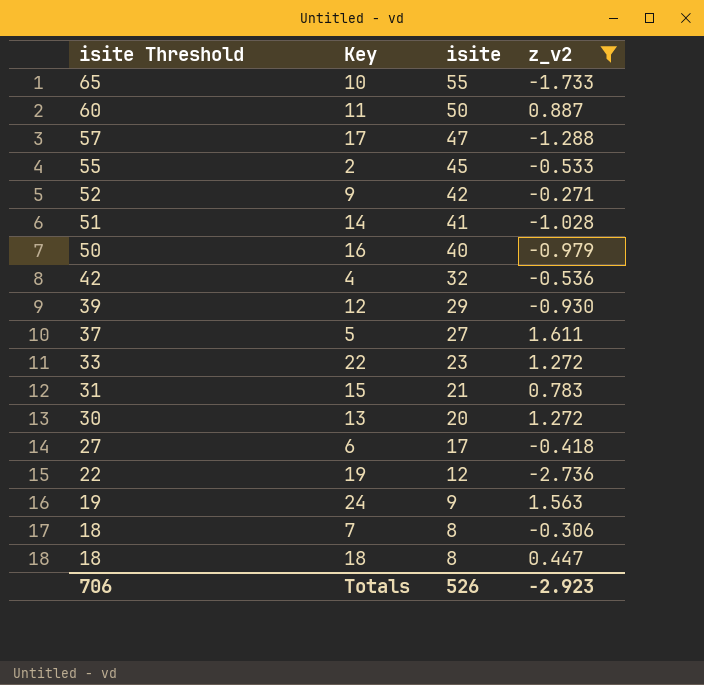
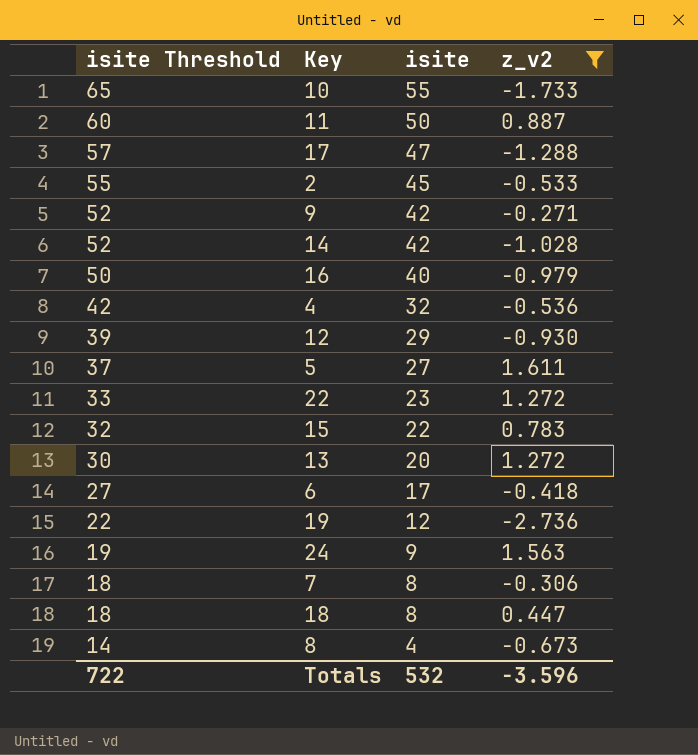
14 | isite Threshold: 51 -> 52
14 | isite: 41 -> 42
15 | isite Threshold: 31 -> 32
15 | isite: 21 -> 22
row 8: none -> 14 | 4 | -0.673
Totals | isite Threshold: 706 -> 722
Totals | isite: 526 -> 532
Totals | z_v2: -2.923 -> -3.596

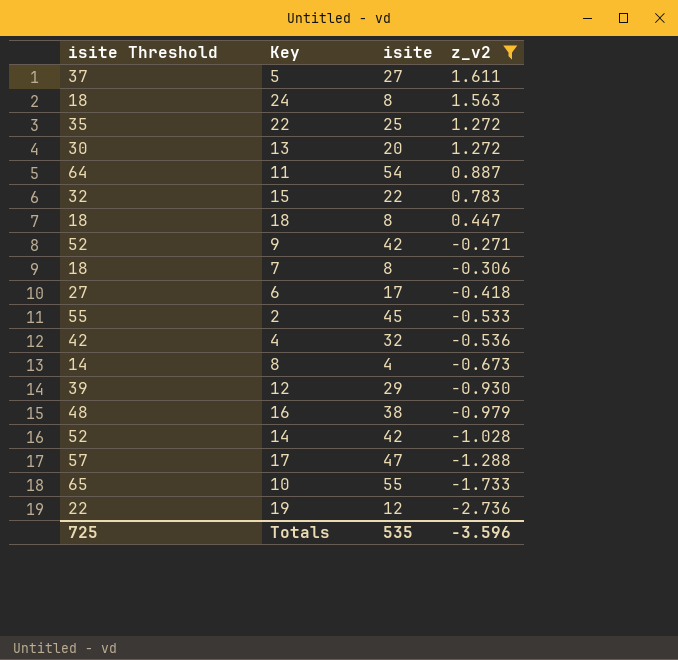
row order: isite Threshold descending -> z_v2 descending
24 | isite Threshold: 19 -> 18
24 | isite: 9 -> 8
22 | isite Threshold: 33 -> 35
22 | isite: 23 -> 25
11 | isite Threshold: 60 -> 64
11 | isite: 50 -> 54
16 | isite Threshold: 50 -> 48
16 | isite: 40 -> 38
Totals | isite Threshold: 722 -> 725
Totals | isite: 532 -> 535

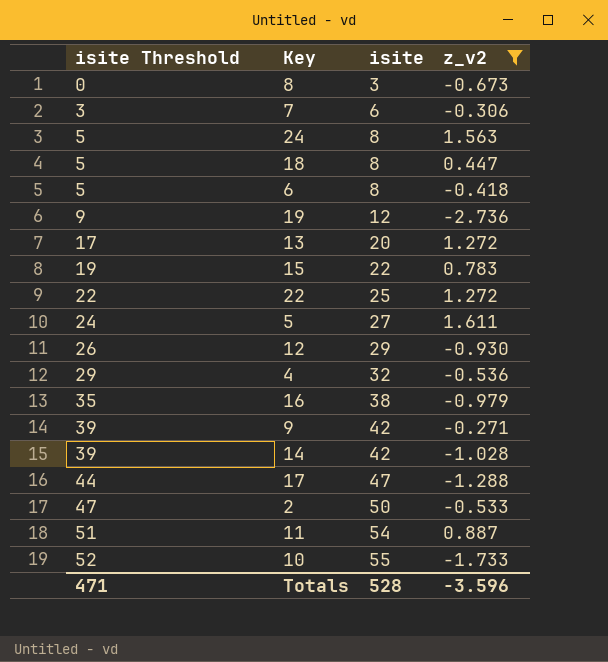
row order: z_v2 descending -> isite Threshold ascending
column isite Threshold | formula: [isite] + 10 -> [isite] - 3
8 | isite: 4 -> 3
7 | isite: 8 -> 6
6 | isite: 17 -> 8
2 | isite: 45 -> 50
Totals | isite Threshold: 725 -> 471
Totals | isite: 535 -> 528

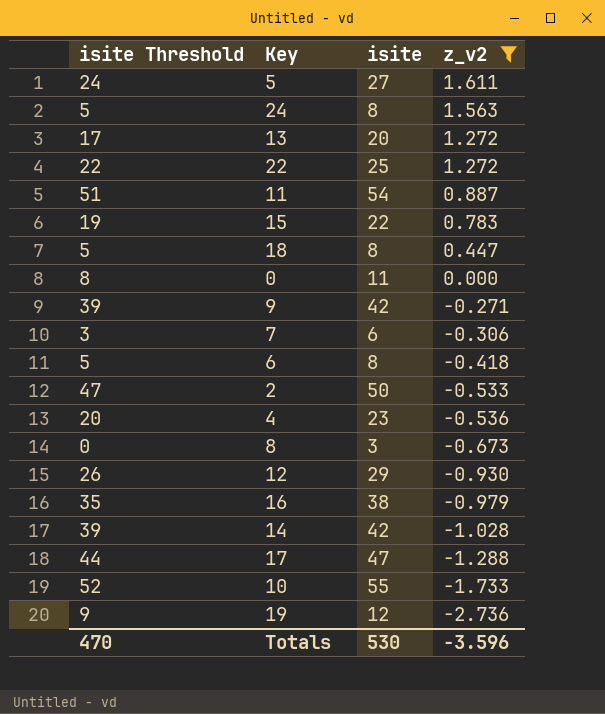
row order: isite Threshold ascending -> z_v2 descending
row 0: none -> 8 | 11 | 0.000
4 | isite Threshold: 29 -> 20
4 | isite: 32 -> 23
Totals | isite Threshold: 471 -> 470
Totals | isite: 528 -> 530

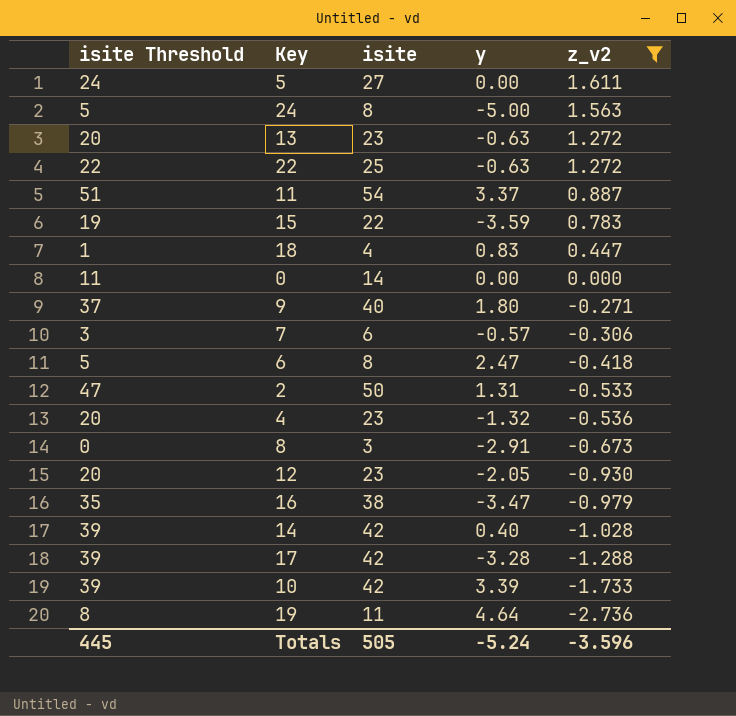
column y | position: none -> 4
13 | isite Threshold: 17 -> 20
13 | isite: 20 -> 23
18 | isite Threshold: 5 -> 1
18 | isite: 8 -> 4
0 | isite Threshold: 8 -> 11
0 | isite: 11 -> 14
9 | isite Threshold: 39 -> 37
9 | isite: 42 -> 40
12 | isite Threshold: 26 -> 20
12 | isite: 29 -> 23
17 | isite Threshold: 44 -> 39
17 | isite: 47 -> 42
10 | isite Threshold: 52 -> 39
10 | isite: 55 -> 42
19 | isite Threshold: 9 -> 8
19 | isite: 12 -> 11
Totals | isite Threshold: 470 -> 445
Totals | isite: 530 -> 505

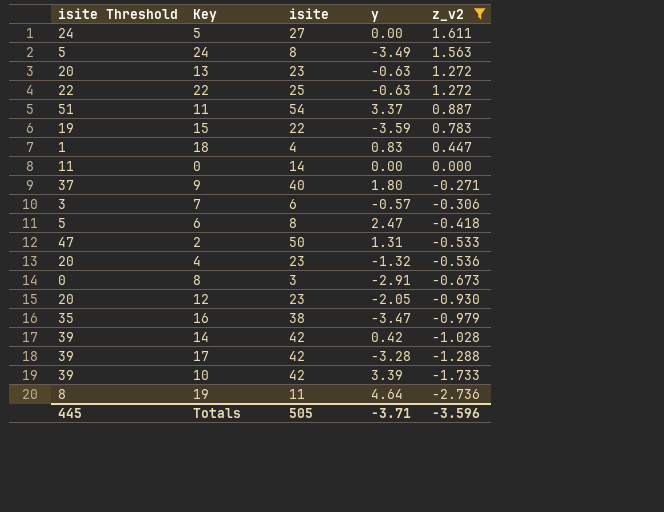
24 | y: -5.00 -> -3.49
14 | y: 0.40 -> 0.42
Totals | y: -5.24 -> -3.71

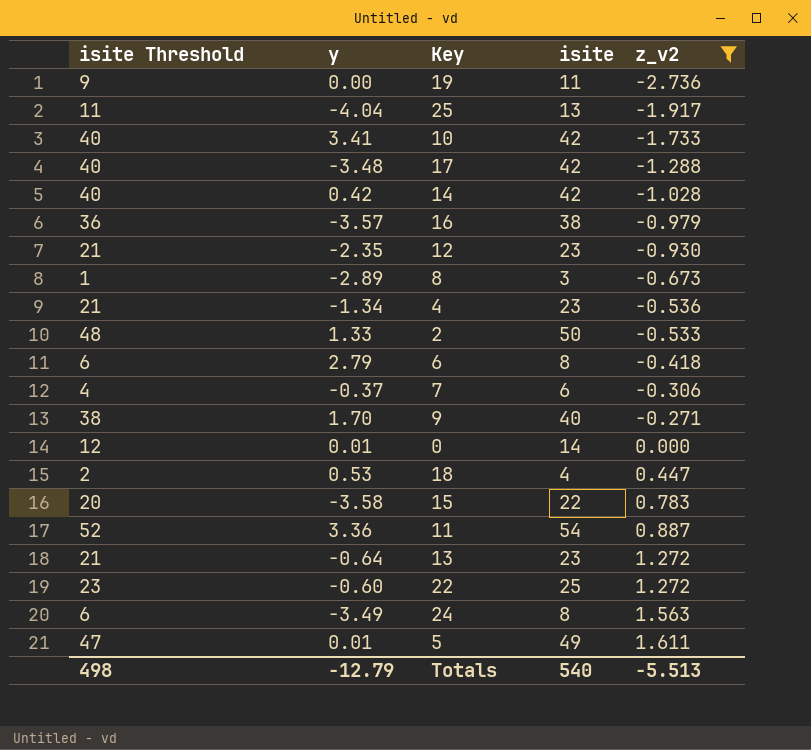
row order: z_v2 descending -> z_v2 ascending
column isite Threshold | formula: [isite] - 3 -> [isite] - 2
column y | position: 4 -> 2
19 | y: 4.64 -> 0.00
row 25: none -> 11 | -4.04 | 13 | -1.917
10 | y: 3.39 -> 3.41
17 | y: -3.28 -> -3.48
16 | y: -3.47 -> -3.57
12 | y: -2.05 -> -2.35
8 | y: -2.91 -> -2.89
4 | y: -1.32 -> -1.34
2 | y: 1.31 -> 1.33
6 | y: 2.47 -> 2.79
7 | y: -0.57 -> -0.37
9 | y: 1.80 -> 1.70
0 | y: 0.00 -> 0.01
18 | y: 0.83 -> 0.53
15 | y: -3.59 -> -3.58
11 | y: 3.37 -> 3.36
13 | y: -0.63 -> -0.64
22 | y: -0.63 -> -0.60
5 | y: 0.00 -> 0.01
5 | isite: 27 -> 49
Totals | isite Threshold: 445 -> 498
Totals | y: -3.71 -> -12.79
Totals | isite: 505 -> 540
Totals | z_v2: -3.596 -> -5.513

